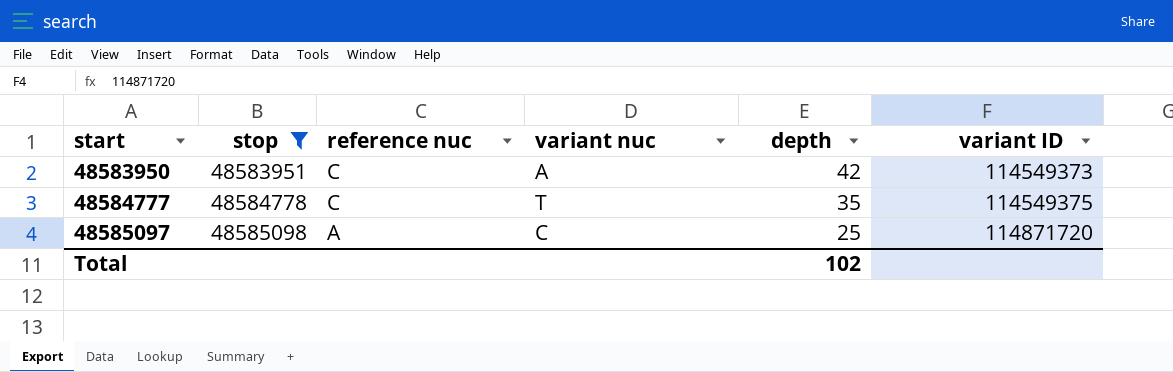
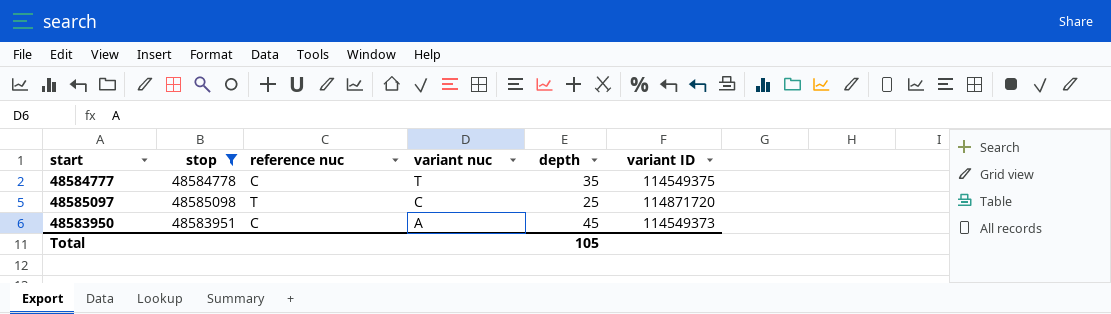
row order: start ascending -> variant nuc descending
48585097 | reference nuc: A -> T
48583950 | depth: 42 -> 45
Total | depth: 102 -> 105

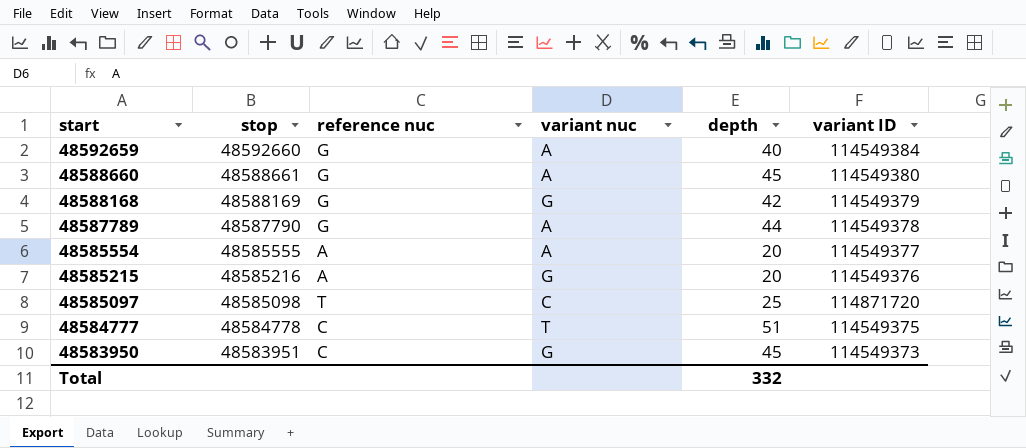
filter: stop <= 48585098 -> none
row order: variant nuc descending -> start descending
48584777 | depth: 35 -> 51
48583950 | variant nuc: A -> G
Total | depth: 105 -> 332

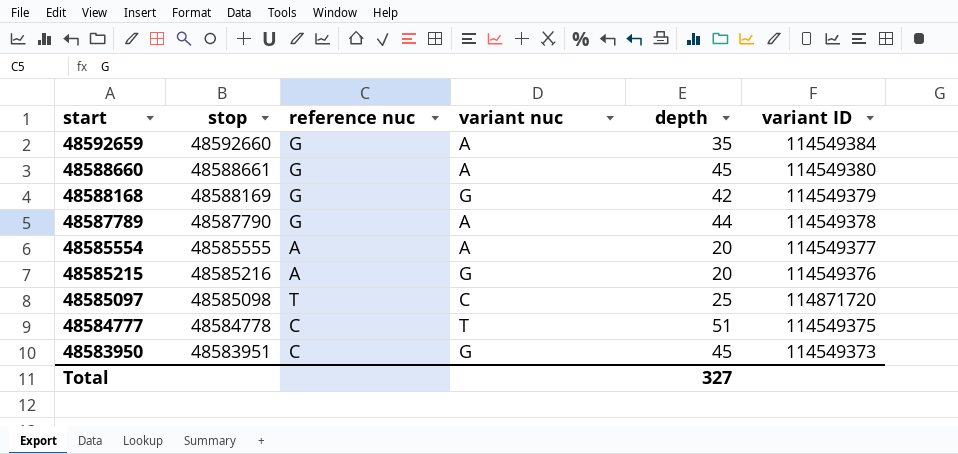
48592659 | depth: 40 -> 35
Total | depth: 332 -> 327

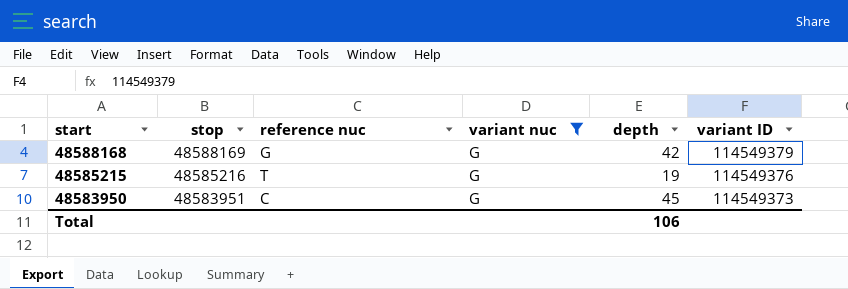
filter: none -> variant nuc = G
48585215 | reference nuc: A -> T
48585215 | depth: 20 -> 19
Total | depth: 327 -> 106

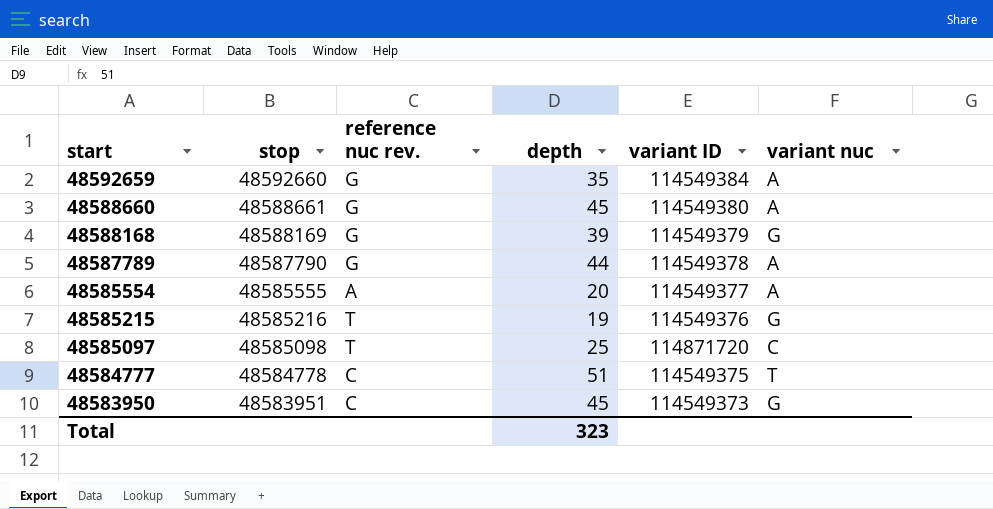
filter: variant nuc = G -> none
column name: reference nuc -> reference nuc rev.
column variant nuc | position: 4 -> 6
48588168 | depth: 42 -> 39
Total | depth: 106 -> 323

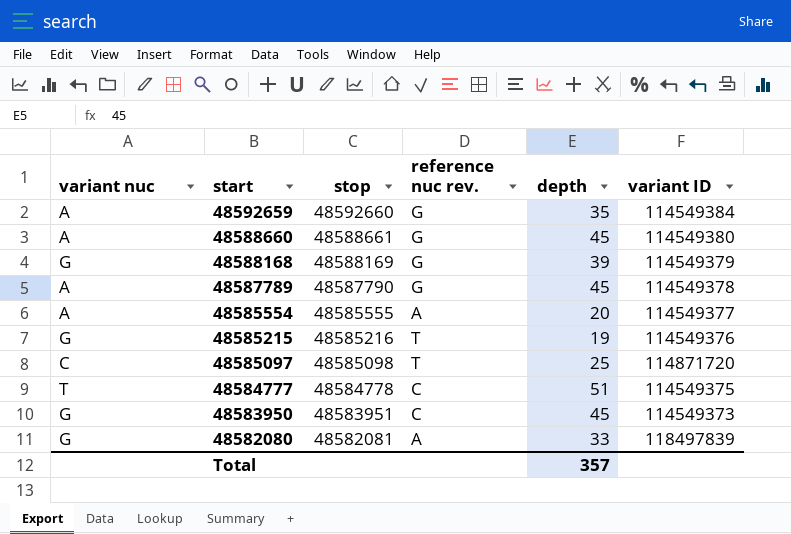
column variant nuc | position: 6 -> 1
48587789 | depth: 44 -> 45
row 48582080: none -> G | 48582081 | A | 33 | 118497839
Total | depth: 323 -> 357

